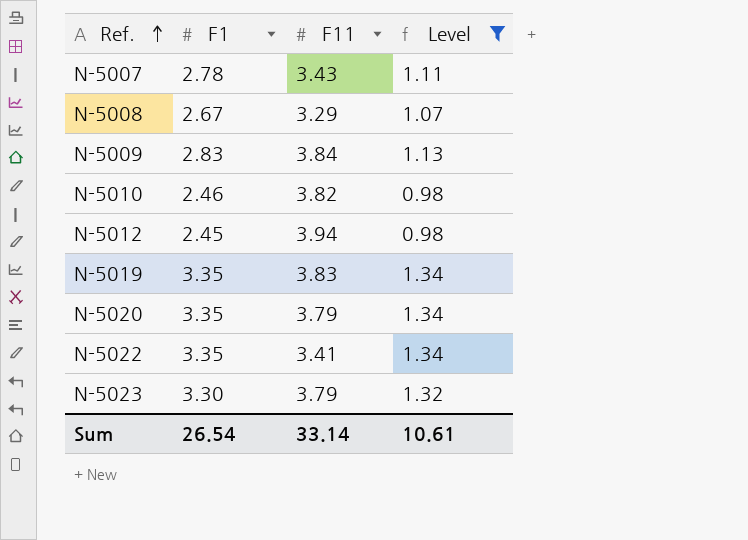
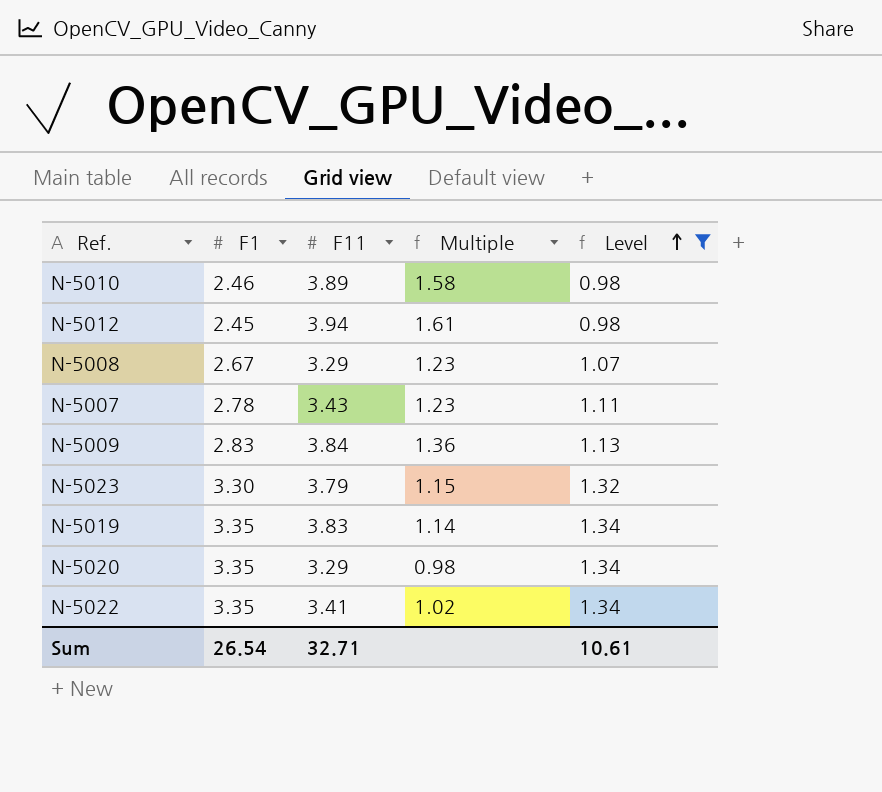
row order: Ref. ascending -> Level ascending
column Multiple | formula: none -> [F11] / [F1]
N-5010 | F11: 3.82 -> 3.89
N-5020 | F11: 3.79 -> 3.29
Sum | F11: 33.14 -> 32.71

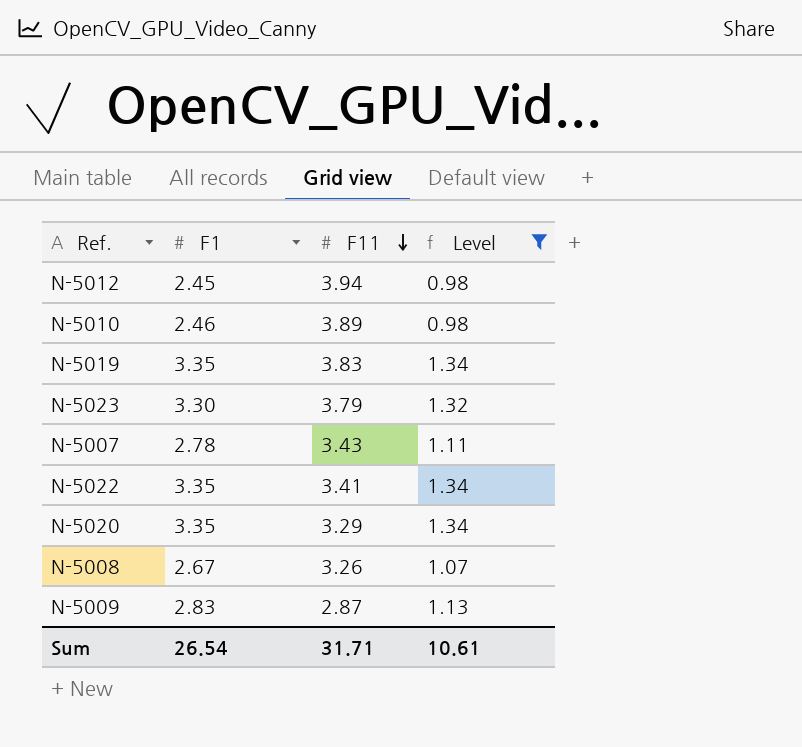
row order: Level ascending -> F11 descending
column Multiple | formula: [F11] / [F1] -> none
N-5008 | F11: 3.29 -> 3.26
N-5009 | F11: 3.84 -> 2.87
Sum | F11: 32.71 -> 31.71

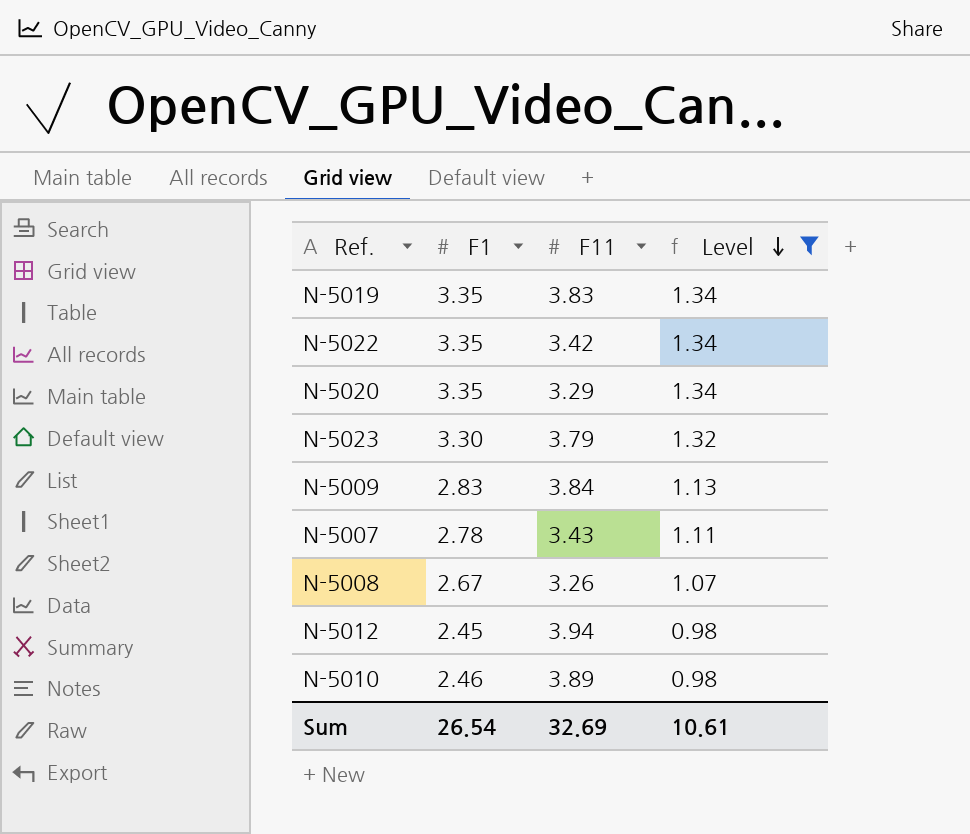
row order: F11 descending -> Level descending
N-5022 | F11: 3.41 -> 3.42
N-5009 | F11: 2.87 -> 3.84
Sum | F11: 31.71 -> 32.69

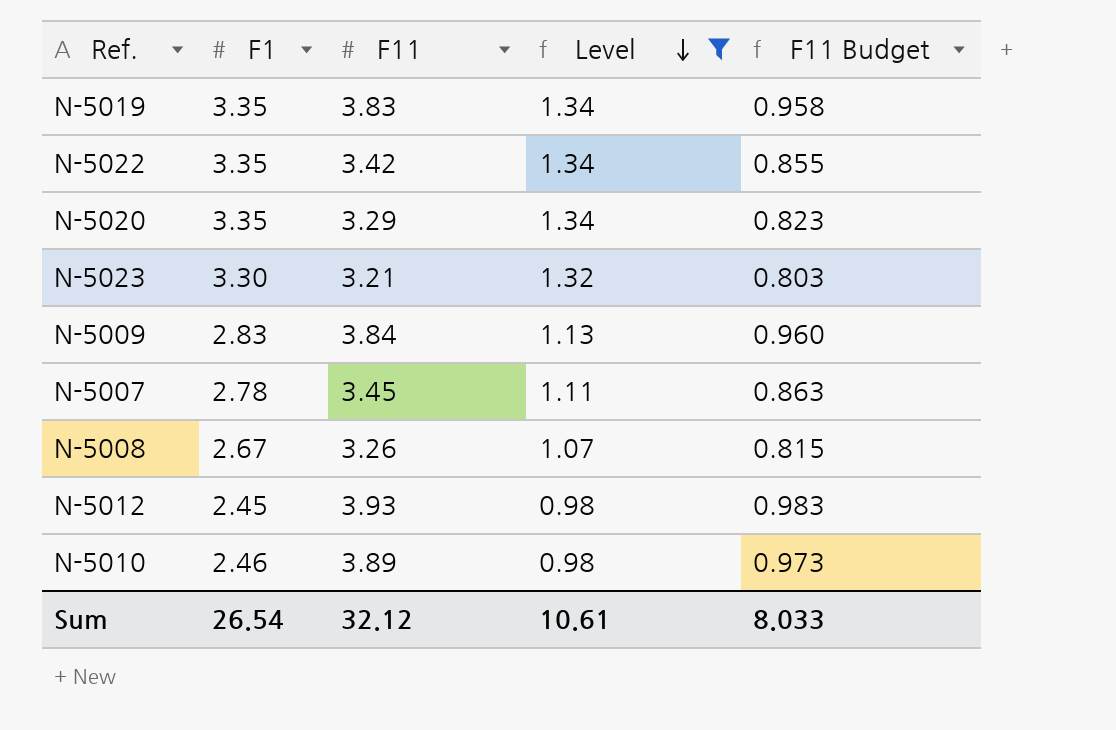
column F11 Budget | formula: none -> [F11] * 0.25
N-5023 | F11: 3.79 -> 3.21
N-5007 | F11: 3.43 -> 3.45
N-5012 | F11: 3.94 -> 3.93
Sum | F11: 32.69 -> 32.12

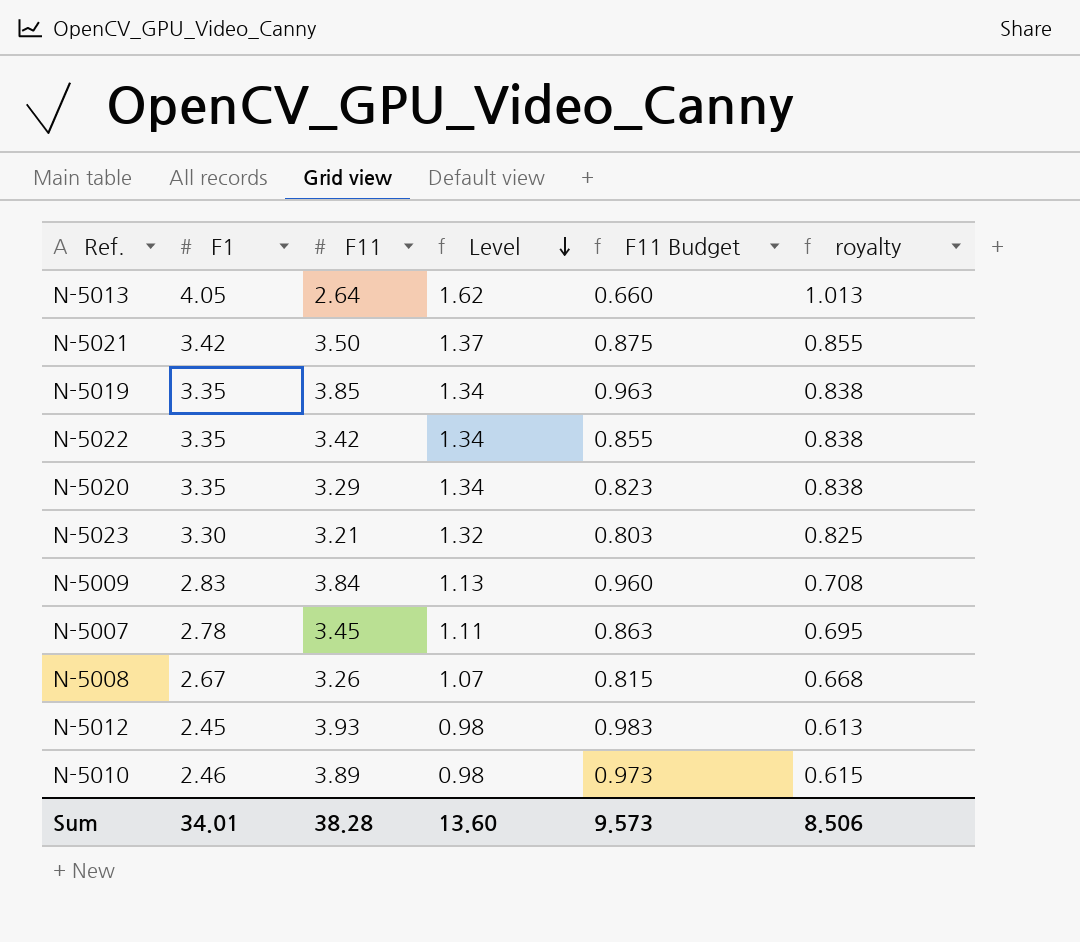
filter: Level <= 1.34 -> none
column royalty | formula: none -> [F1] * 0.25
N-5019 | F11: 3.83 -> 3.85
N-5019 | F11 Budget: 0.958 -> 0.963
Sum | F1: 26.54 -> 34.01
Sum | F11: 32.12 -> 38.28
Sum | Level: 10.61 -> 13.60
Sum | F11 Budget: 8.033 -> 9.573

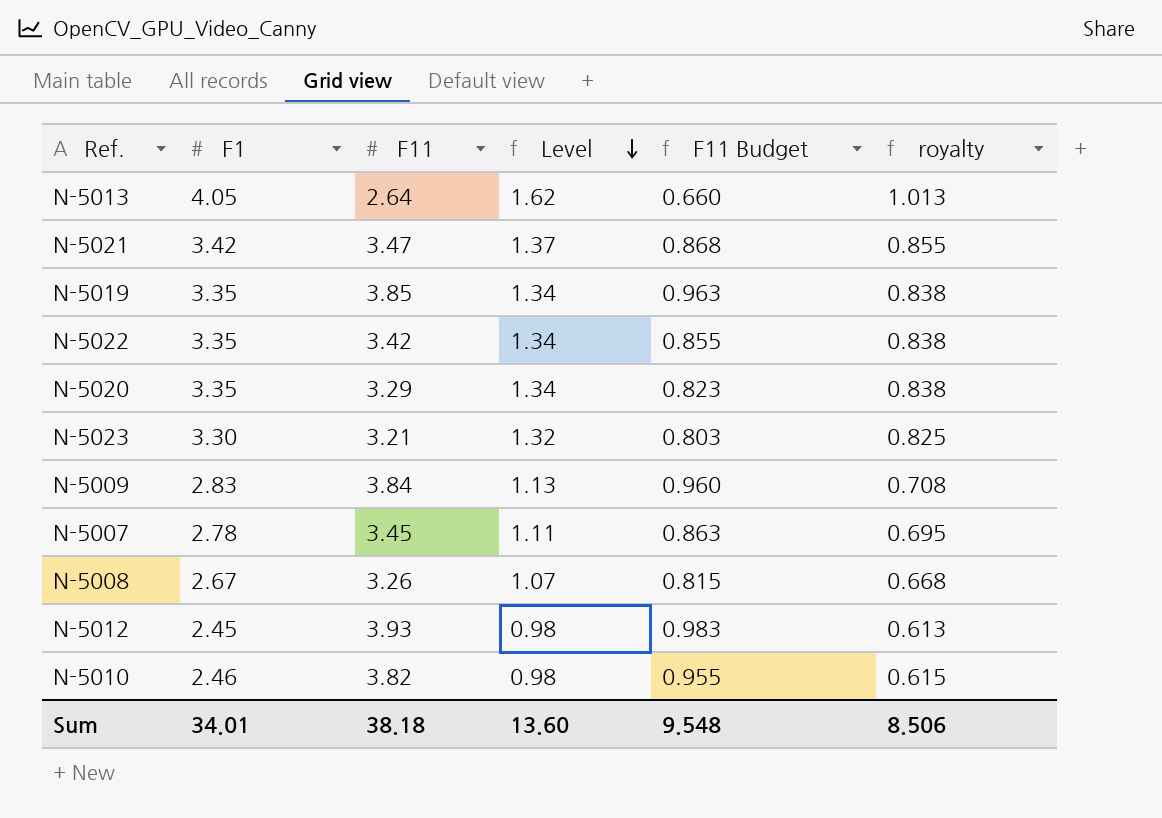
N-5021 | F11: 3.50 -> 3.47
N-5021 | F11 Budget: 0.875 -> 0.868
N-5010 | F11: 3.89 -> 3.82
N-5010 | F11 Budget: 0.973 -> 0.955
Sum | F11: 38.28 -> 38.18
Sum | F11 Budget: 9.573 -> 9.548

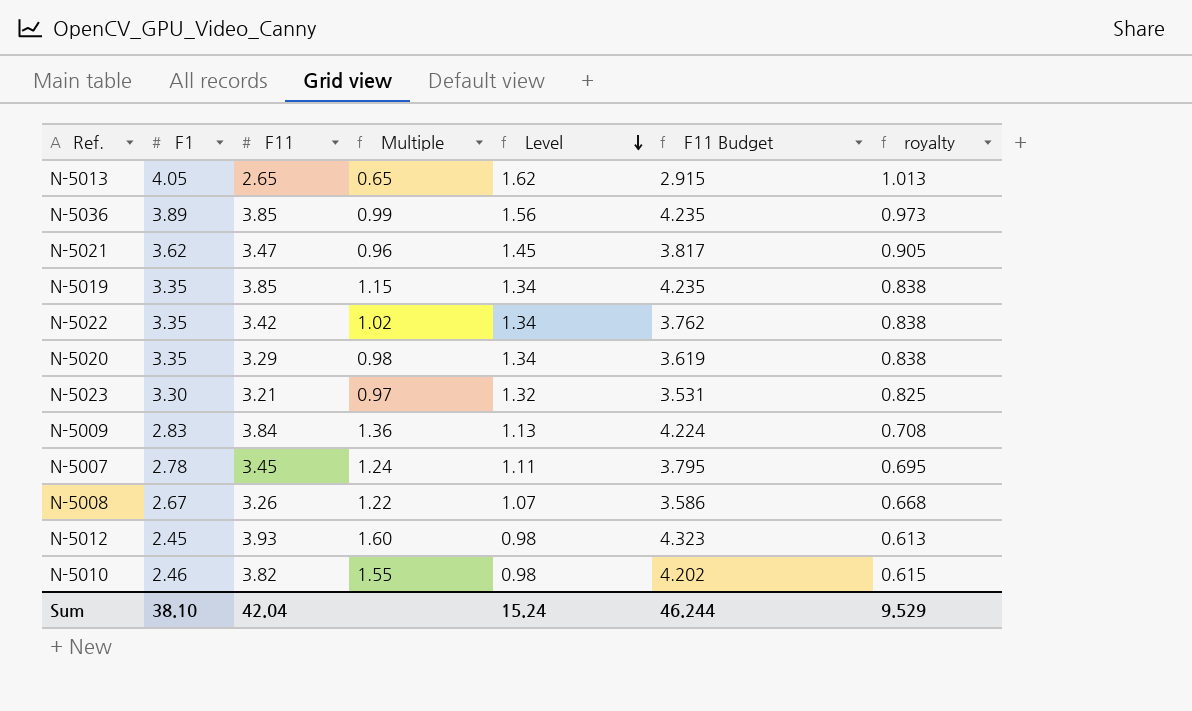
column Multiple | formula: none -> [F11] / [F1]
column F11 Budget | formula: [F11] * 0.25 -> [F11] * 1.1
N-5013 | F11: 2.64 -> 2.65
row N-5036: none -> 3.89 | 3.85 | 0.99 | 1.56 | 4.235 | 0.973
N-5021 | F1: 3.42 -> 3.62
N-5021 | Level: 1.37 -> 1.45
N-5021 | royalty: 0.855 -> 0.905
Sum | F1: 34.01 -> 38.10
Sum | F11: 38.18 -> 42.04
Sum | Level: 13.60 -> 15.24
Sum | F11 Budget: 9.548 -> 46.244
Sum | royalty: 8.506 -> 9.529

